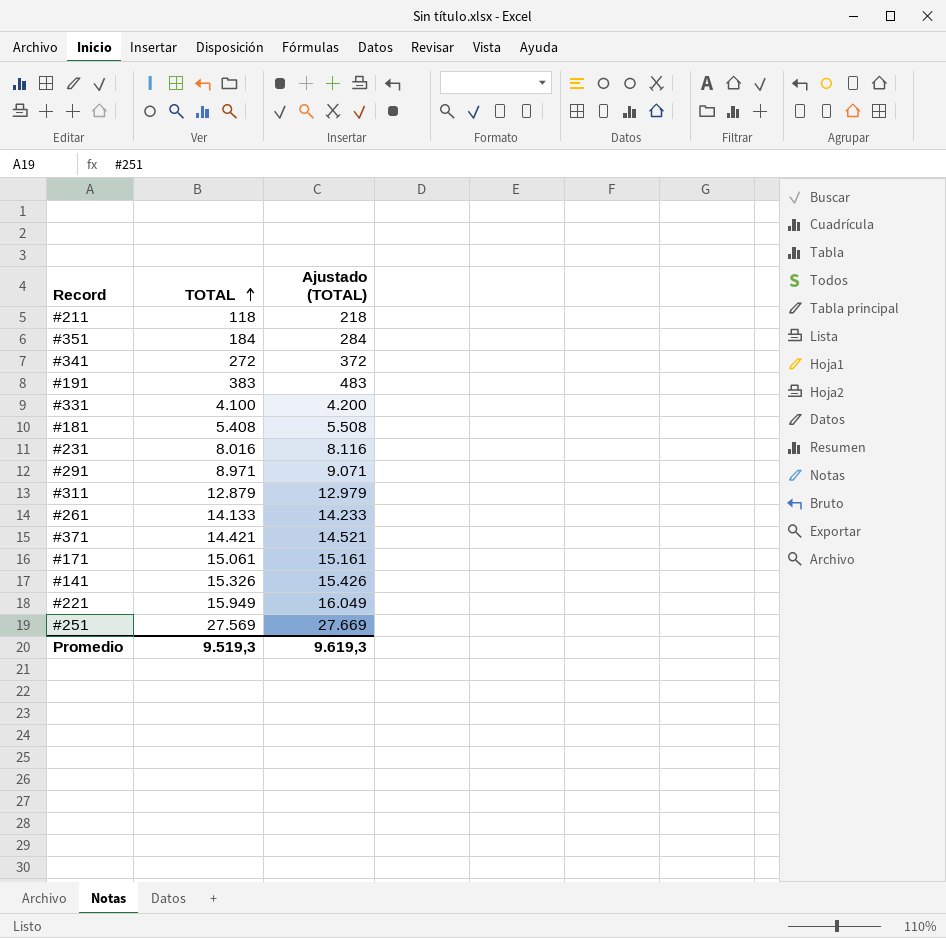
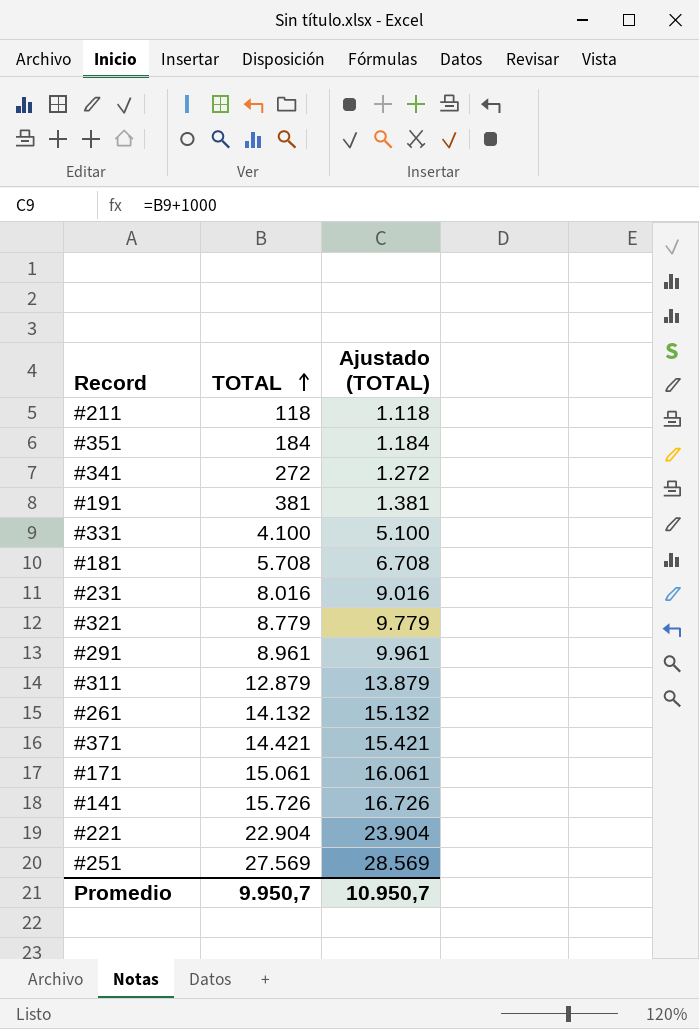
column Ajustado (TOTAL) | formula: [TOTAL] + 100 -> [TOTAL] + 1000
#191 | TOTAL: 383 -> 381
#181 | TOTAL: 5.408 -> 5.708
row #321: none -> 8.779 | 9.779
#291 | TOTAL: 8.971 -> 8.961
#261 | TOTAL: 14.133 -> 14.132
#141 | TOTAL: 15.326 -> 15.726
#221 | TOTAL: 15.949 -> 22.904
Promedio | TOTAL: 9.519,3 -> 9.950,7
Promedio | Ajustado (TOTAL): 9.619,3 -> 10.950,7

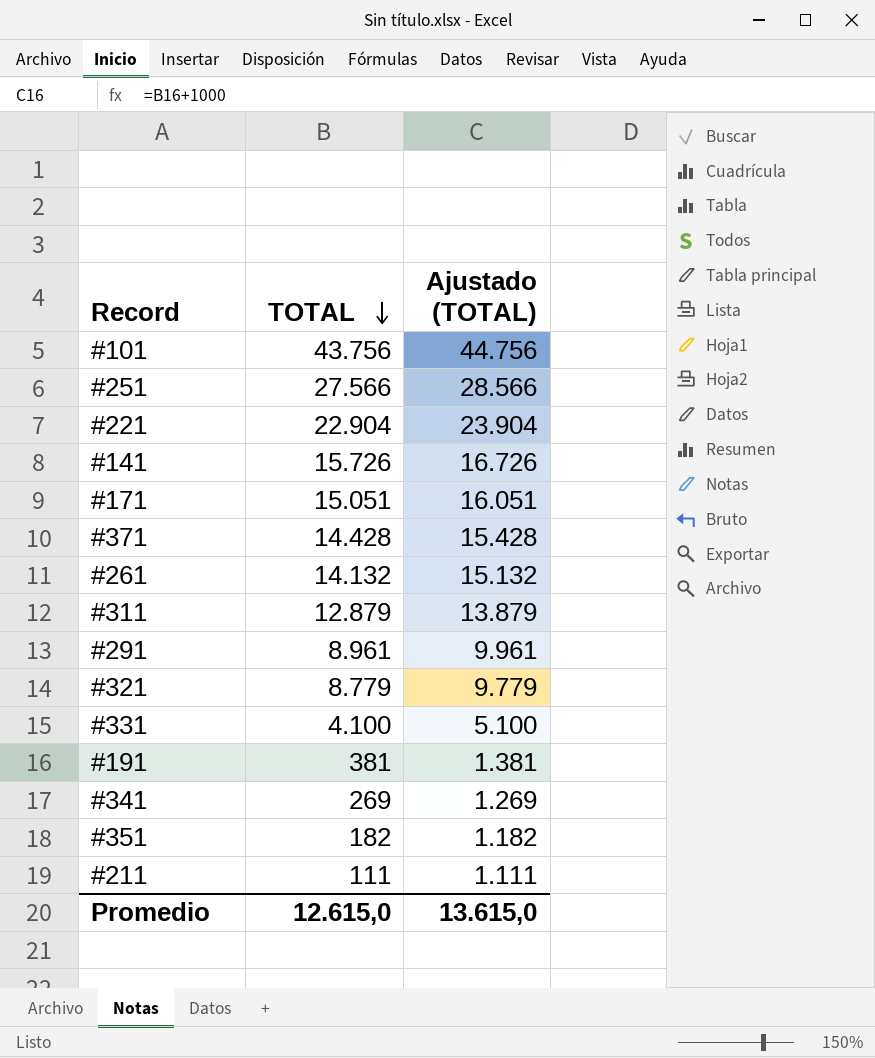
row order: TOTAL ascending -> TOTAL descending
row #181: 5.708 | 6.708 -> none
row #231: 8.016 | 9.016 -> none
row #101: none -> 43.756 | 44.756
#251 | TOTAL: 27.569 -> 27.566
#251 | Ajustado (TOTAL): 28.569 -> 28.566
#171 | TOTAL: 15.061 -> 15.051
#171 | Ajustado (TOTAL): 16.061 -> 16.051
#371 | TOTAL: 14.421 -> 14.428
#371 | Ajustado (TOTAL): 15.421 -> 15.428
#341 | TOTAL: 272 -> 269
#341 | Ajustado (TOTAL): 1.272 -> 1.269
#351 | TOTAL: 184 -> 182
#351 | Ajustado (TOTAL): 1.184 -> 1.182
#211 | TOTAL: 118 -> 111
#211 | Ajustado (TOTAL): 1.118 -> 1.111
Promedio | TOTAL: 9.950,7 -> 12.615,0
Promedio | Ajustado (TOTAL): 10.950,7 -> 13.615,0

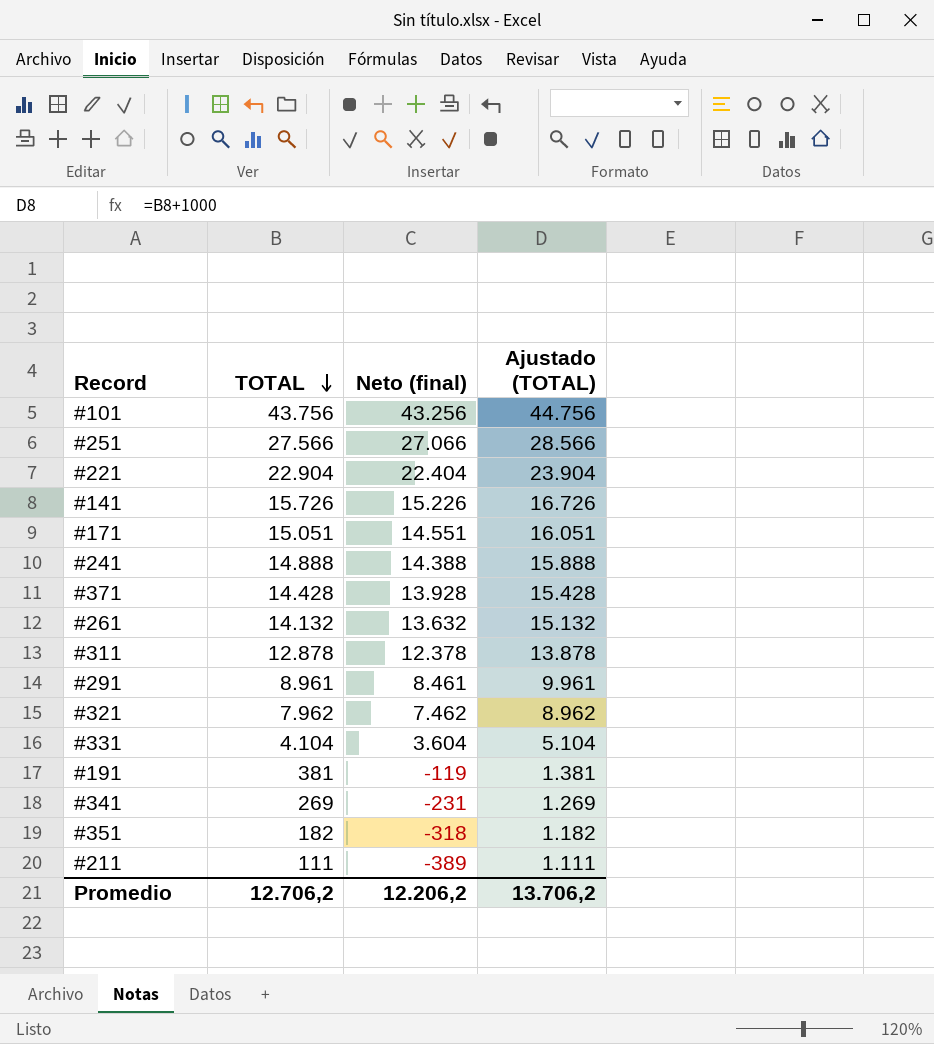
column Neto (final) | formula: none -> [TOTAL] - 500
row #241: none -> 14.888 | 14.388 | 15.888
#311 | TOTAL: 12.879 -> 12.878
#311 | Ajustado (TOTAL): 13.879 -> 13.878
#321 | TOTAL: 8.779 -> 7.962
#321 | Ajustado (TOTAL): 9.779 -> 8.962
#331 | TOTAL: 4.100 -> 4.104
#331 | Ajustado (TOTAL): 5.100 -> 5.104
Promedio | TOTAL: 12.615,0 -> 12.706,2
Promedio | Ajustado (TOTAL): 13.615,0 -> 13.706,2

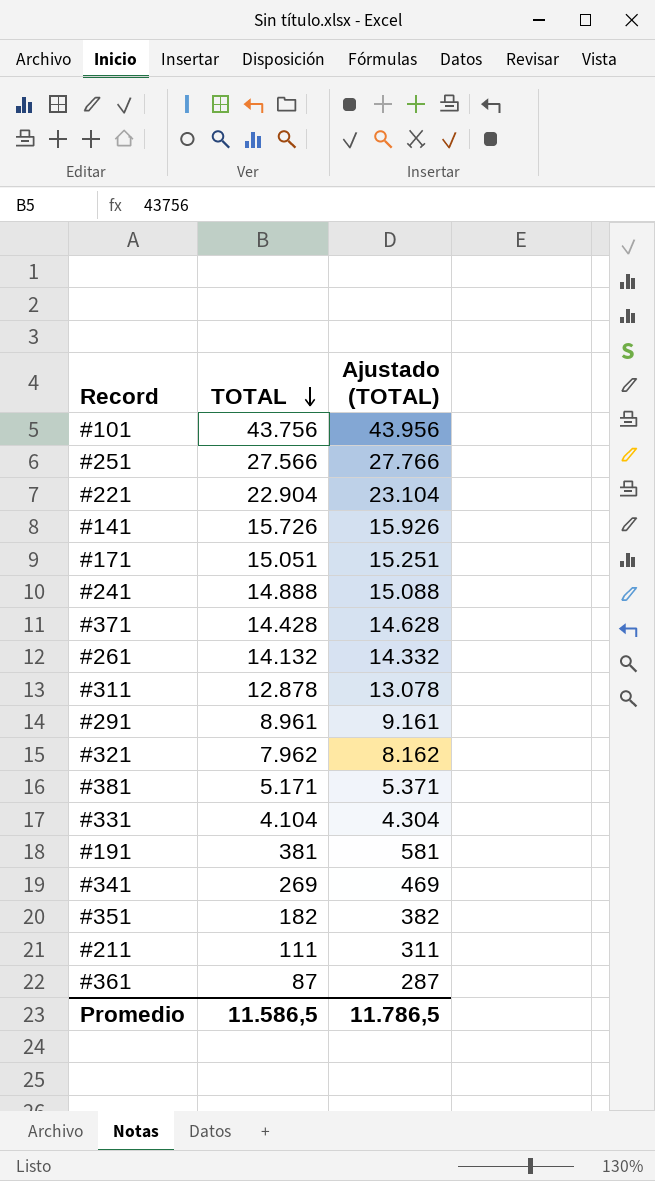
column Neto (final) | formula: [TOTAL] - 500 -> none
column Ajustado (TOTAL) | formula: [TOTAL] + 1000 -> [TOTAL] + 200
row #381: none -> 5.171 | 5.371
row #361: none -> 87 | 287
Promedio | TOTAL: 12.706,2 -> 11.586,5
Promedio | Ajustado (TOTAL): 13.706,2 -> 11.786,5

